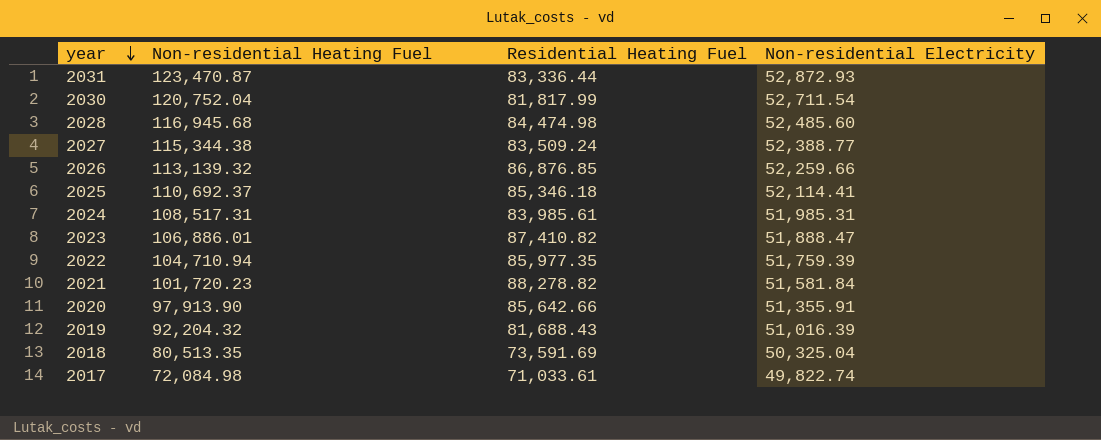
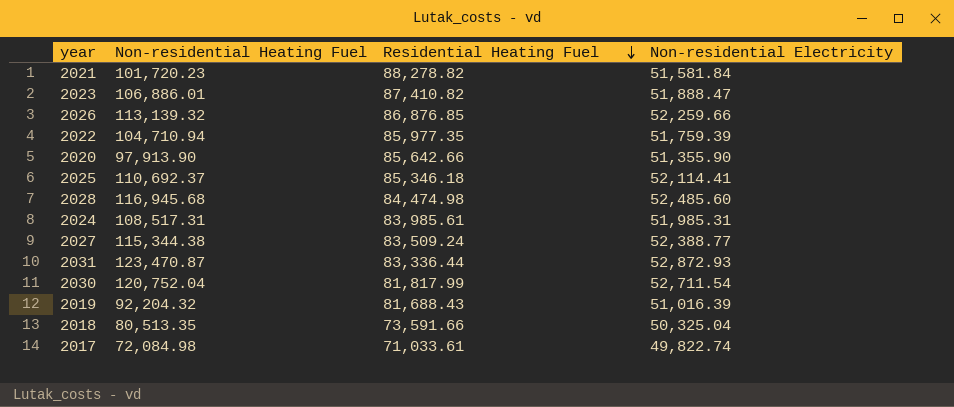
row order: year descending -> Residential Heating Fuel descending
2020 | Non-residential Electricity: 51,355.91 -> 51,355.90
2018 | Residential Heating Fuel: 73,591.69 -> 73,591.66

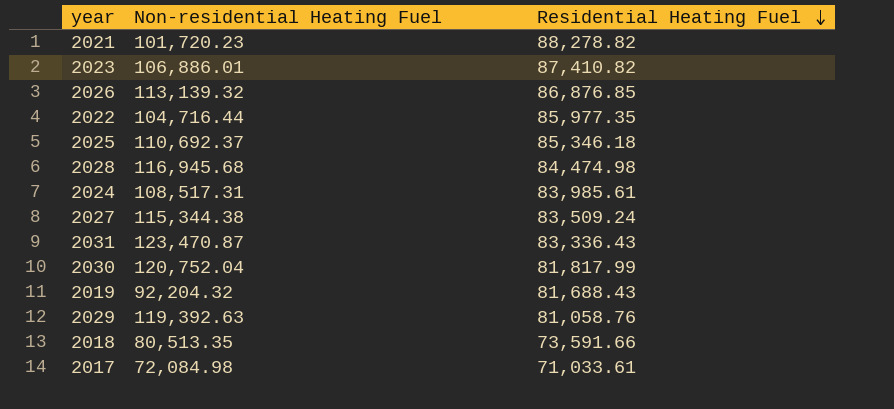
column Non-residential Electricity | position: 4 -> none
row 2020: 97,913.90 | 85,642.66 | 51,355.90 -> none
2022 | Non-residential Heating Fuel: 104,710.94 -> 104,716.44
2031 | Residential Heating Fuel: 83,336.44 -> 83,336.43
row 2029: none -> 119,392.63 | 81,058.76

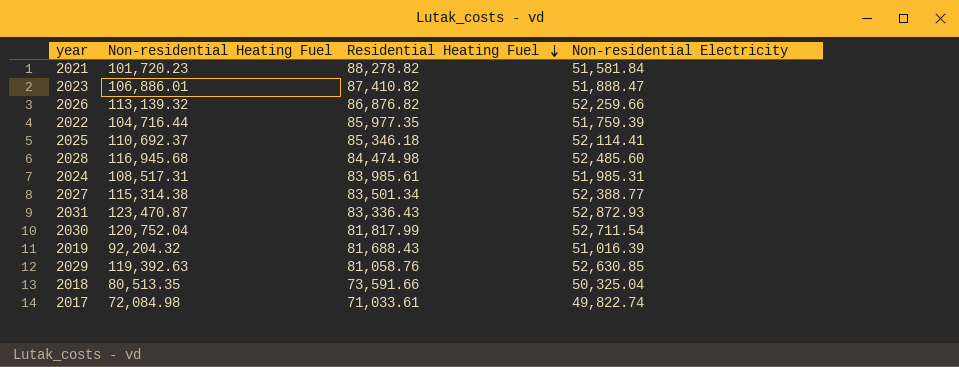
column Non-residential Electricity | position: none -> 4
2026 | Residential Heating Fuel: 86,876.85 -> 86,876.82
2027 | Non-residential Heating Fuel: 115,344.38 -> 115,314.38
2027 | Residential Heating Fuel: 83,509.24 -> 83,501.34

